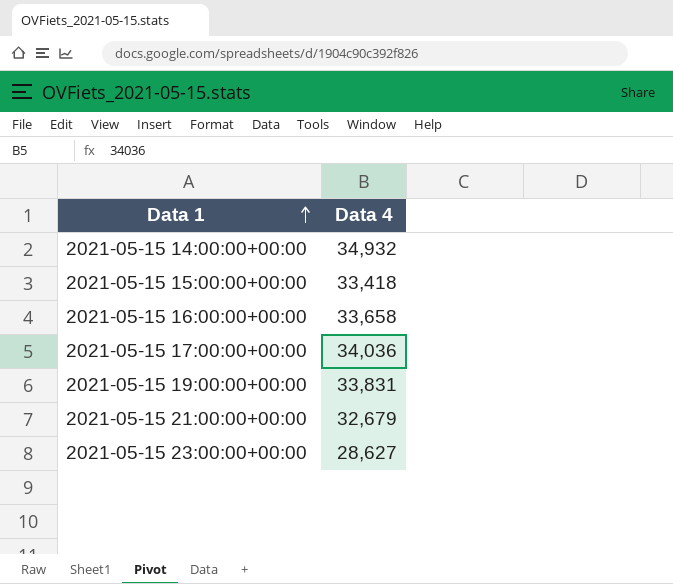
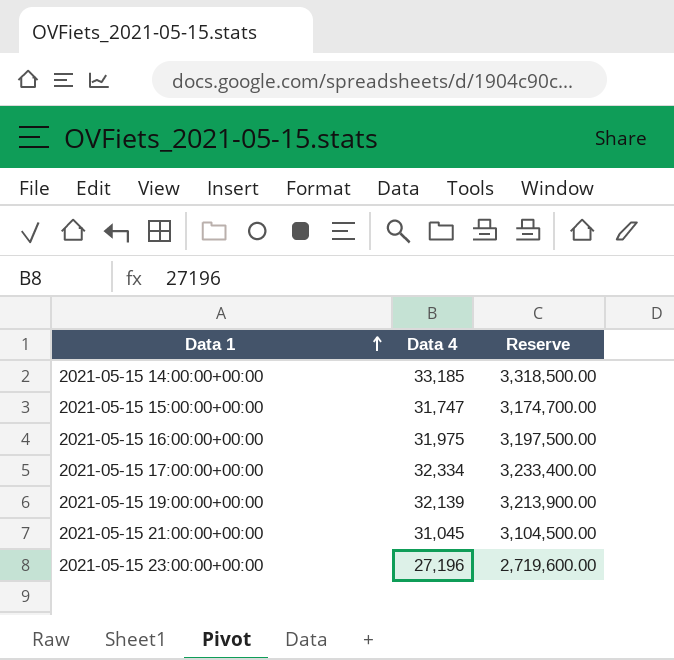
column Reserve | formula: none -> [Data 4] * 100
2021-05-15 14:00:00+00:00 | Data 4: 34,932 -> 33,185
2021-05-15 15:00:00+00:00 | Data 4: 33,418 -> 31,747
2021-05-15 16:00:00+00:00 | Data 4: 33,658 -> 31,975
2021-05-15 17:00:00+00:00 | Data 4: 34,036 -> 32,334
2021-05-15 19:00:00+00:00 | Data 4: 33,831 -> 32,139
2021-05-15 21:00:00+00:00 | Data 4: 32,679 -> 31,045
2021-05-15 23:00:00+00:00 | Data 4: 28,627 -> 27,196

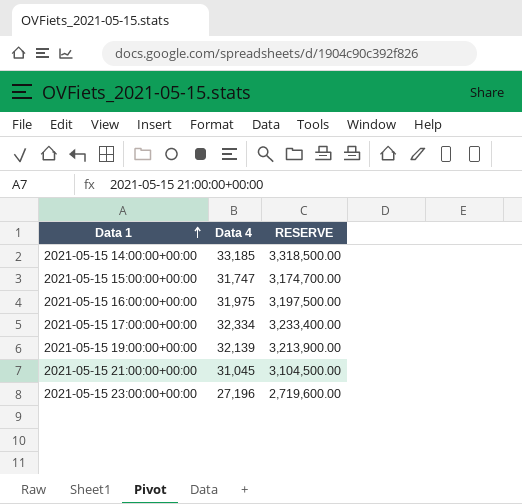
column name: Reserve -> RESERVE

